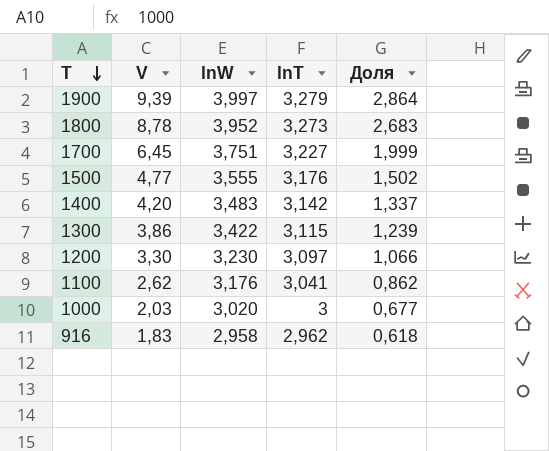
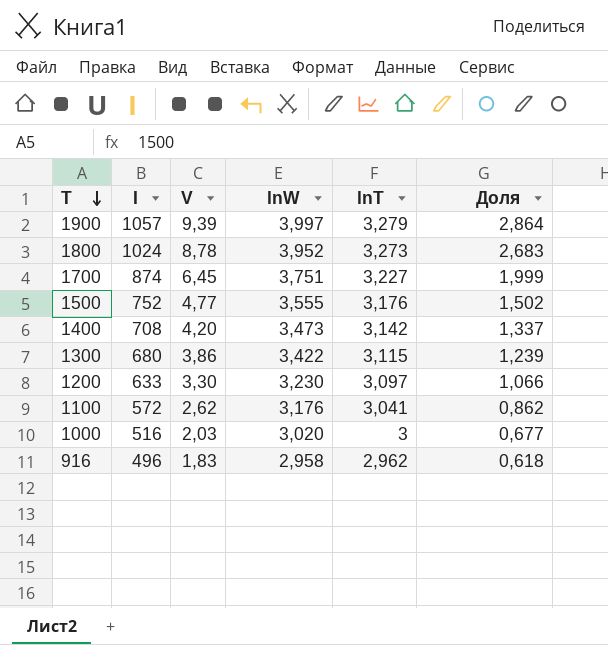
column I | position: none -> 2
1400 | lnW: 3,483 -> 3,473

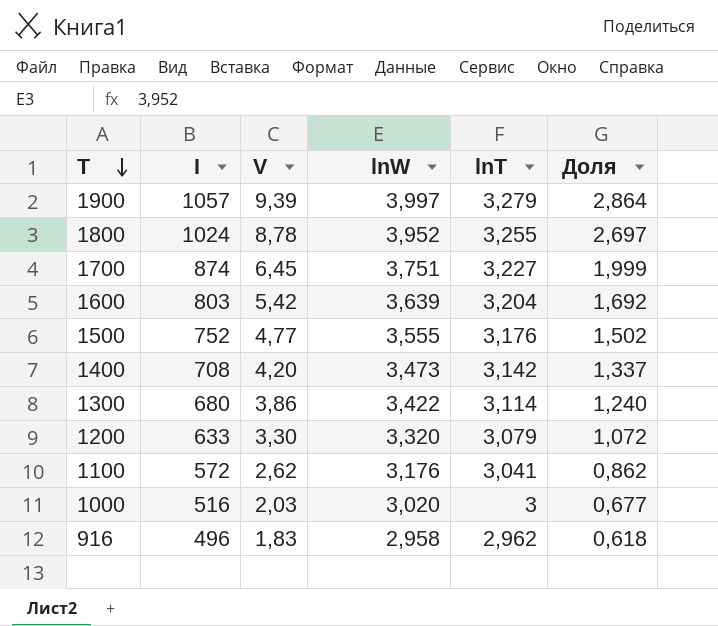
1800 | lnT: 3,273 -> 3,255
1800 | Доля: 2,683 -> 2,697
row 1600: none -> 803 | 5,42 | 3,639 | 3,204 | 1,692
1300 | lnT: 3,115 -> 3,114
1300 | Доля: 1,239 -> 1,240
1200 | lnW: 3,230 -> 3,320
1200 | lnT: 3,097 -> 3,079
1200 | Доля: 1,066 -> 1,072

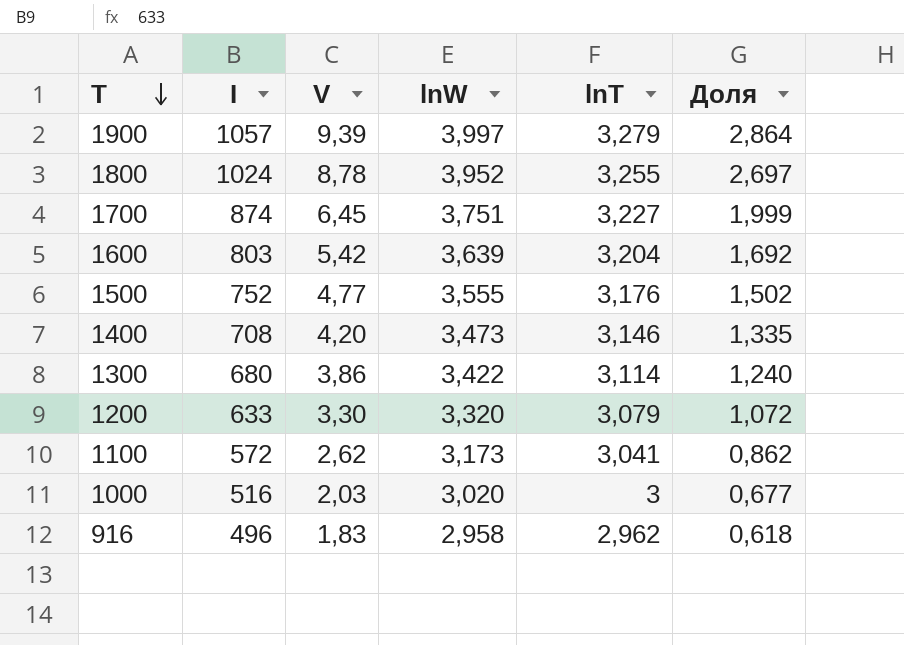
1400 | lnT: 3,142 -> 3,146
1400 | Доля: 1,337 -> 1,335
1100 | lnW: 3,176 -> 3,173

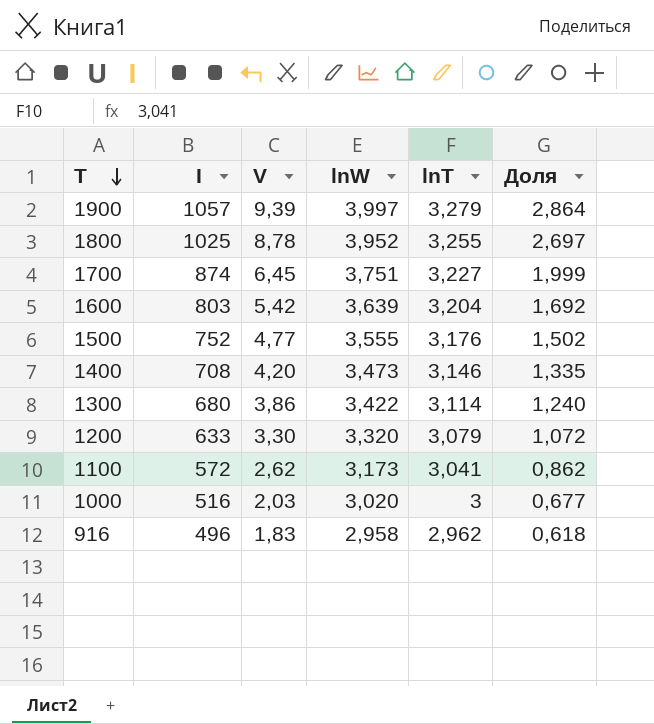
1800 | I: 1024 -> 1025

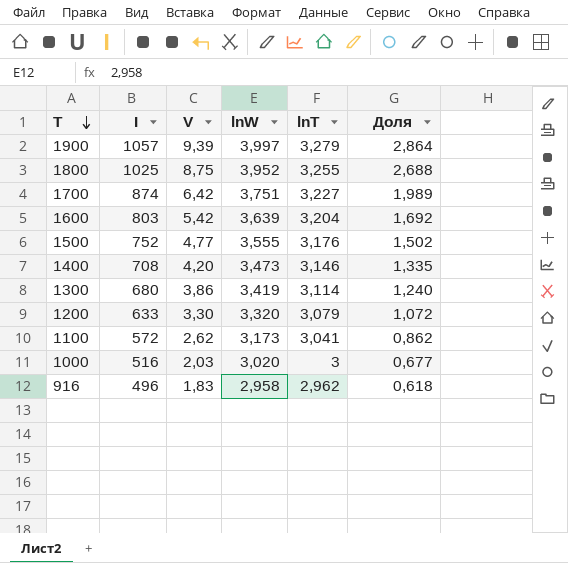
1800 | V: 8,78 -> 8,75
1800 | Доля: 2,697 -> 2,688
1700 | V: 6,45 -> 6,42
1700 | Доля: 1,999 -> 1,989
1300 | lnW: 3,422 -> 3,419

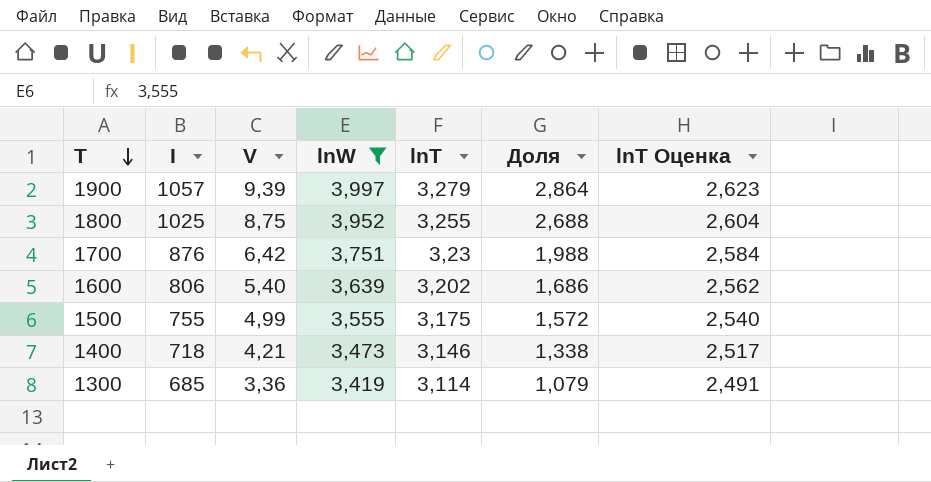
filter: none -> lnW >= 3,419
column lnT Оценка | formula: none -> [lnT] * 0,8
1700 | I: 874 -> 876
1700 | lnT: 3,227 -> 3,23
1700 | Доля: 1,989 -> 1,988
1600 | I: 803 -> 806
1600 | V: 5,42 -> 5,40
1600 | lnT: 3,204 -> 3,202
1600 | Доля: 1,692 -> 1,686
1500 | I: 752 -> 755
1500 | V: 4,77 -> 4,99
1500 | lnT: 3,176 -> 3,175
1500 | Доля: 1,502 -> 1,572
1400 | I: 708 -> 718
1400 | V: 4,20 -> 4,21
1400 | Доля: 1,335 -> 1,338
1300 | I: 680 -> 685
1300 | V: 3,86 -> 3,36
1300 | Доля: 1,240 -> 1,079

